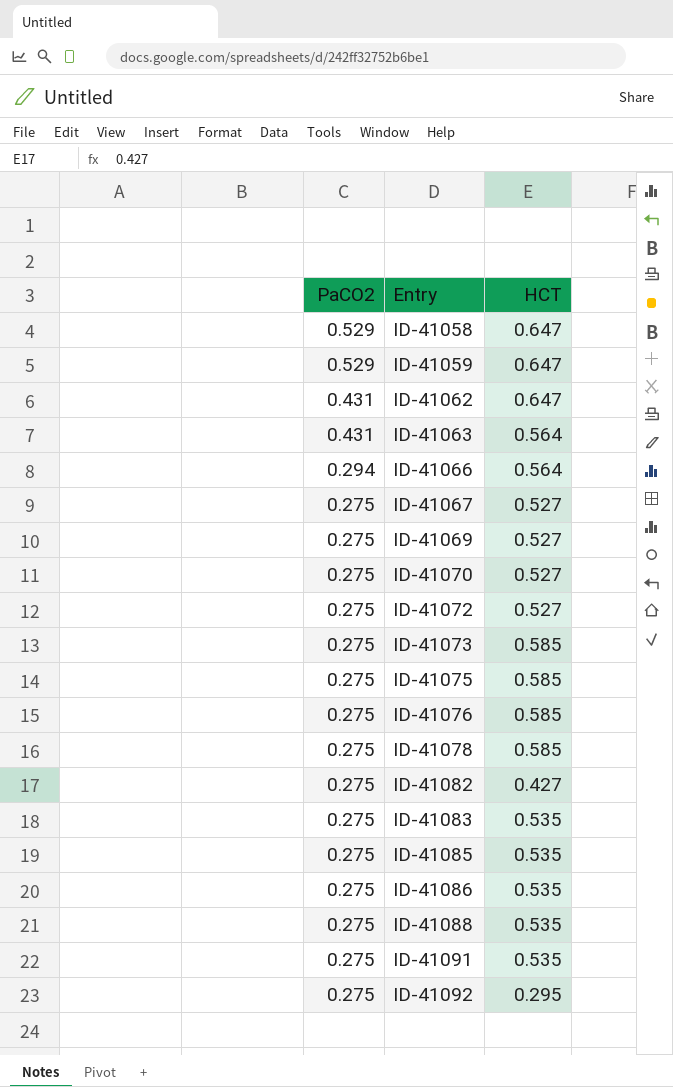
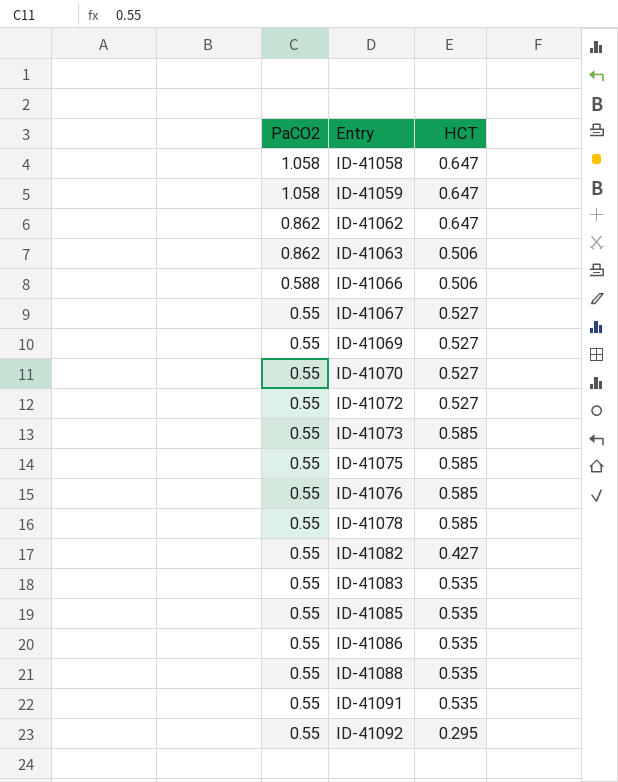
ID-41058 | PaCO2: 0.529 -> 1.058
ID-41059 | PaCO2: 0.529 -> 1.058
ID-41062 | PaCO2: 0.431 -> 0.862
ID-41063 | PaCO2: 0.431 -> 0.862
ID-41063 | HCT: 0.564 -> 0.506
ID-41066 | PaCO2: 0.294 -> 0.588
ID-41066 | HCT: 0.564 -> 0.506
ID-41067 | PaCO2: 0.275 -> 0.55
ID-41069 | PaCO2: 0.275 -> 0.55
ID-41070 | PaCO2: 0.275 -> 0.55
ID-41072 | PaCO2: 0.275 -> 0.55
ID-41073 | PaCO2: 0.275 -> 0.55
ID-41075 | PaCO2: 0.275 -> 0.55
ID-41076 | PaCO2: 0.275 -> 0.55
ID-41078 | PaCO2: 0.275 -> 0.55
ID-41082 | PaCO2: 0.275 -> 0.55
ID-41083 | PaCO2: 0.275 -> 0.55
ID-41085 | PaCO2: 0.275 -> 0.55
ID-41086 | PaCO2: 0.275 -> 0.55
ID-41088 | PaCO2: 0.275 -> 0.55
ID-41091 | PaCO2: 0.275 -> 0.55
ID-41092 | PaCO2: 0.275 -> 0.55

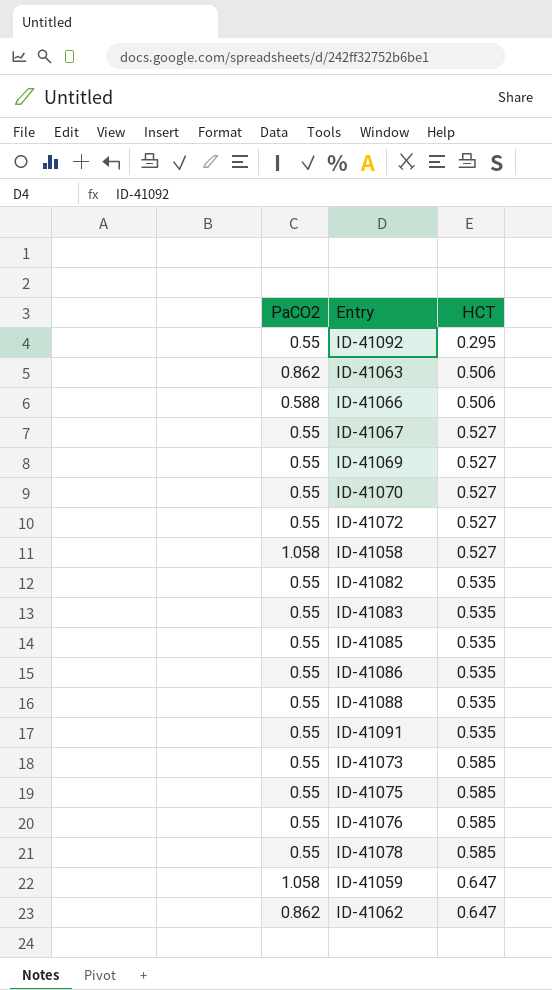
row order: PaCO2 descending -> HCT ascending
ID-41058 | HCT: 0.647 -> 0.527
ID-41082 | HCT: 0.427 -> 0.535

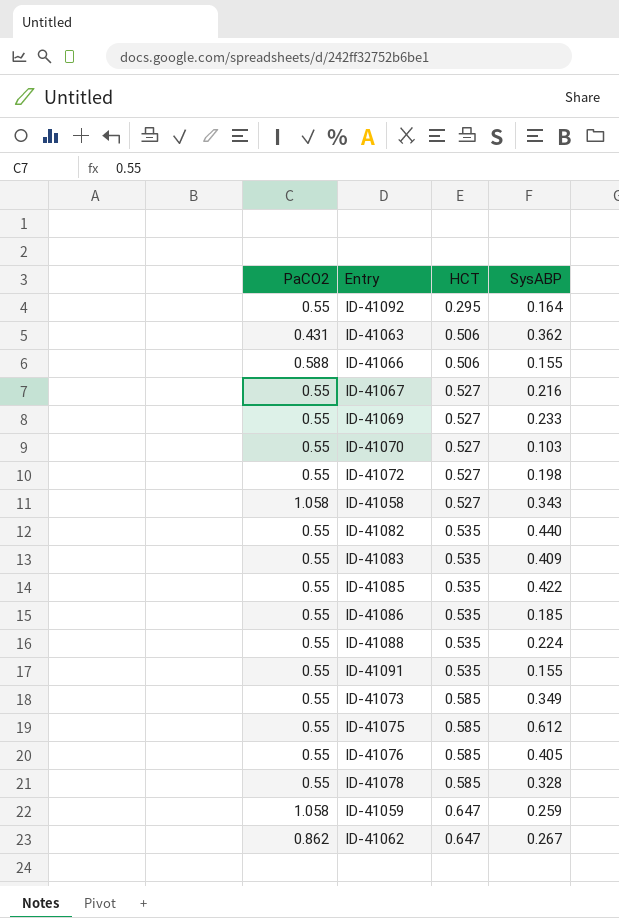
column SysABP | position: none -> 4
ID-41063 | PaCO2: 0.862 -> 0.431

